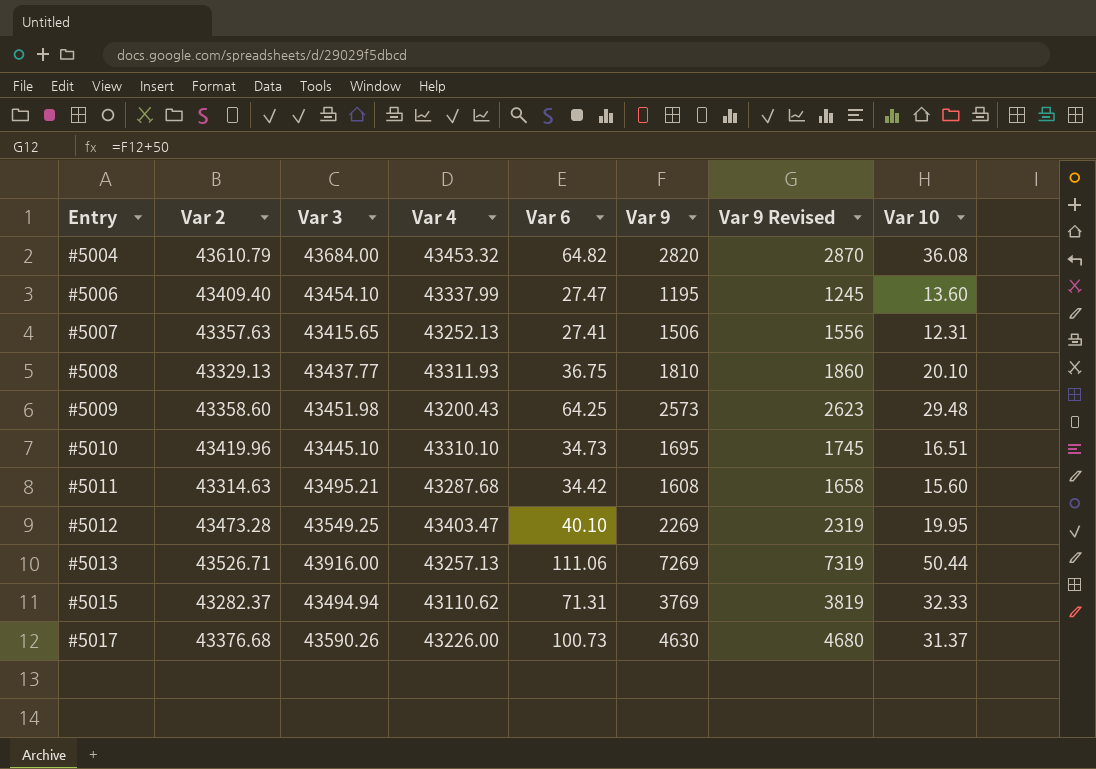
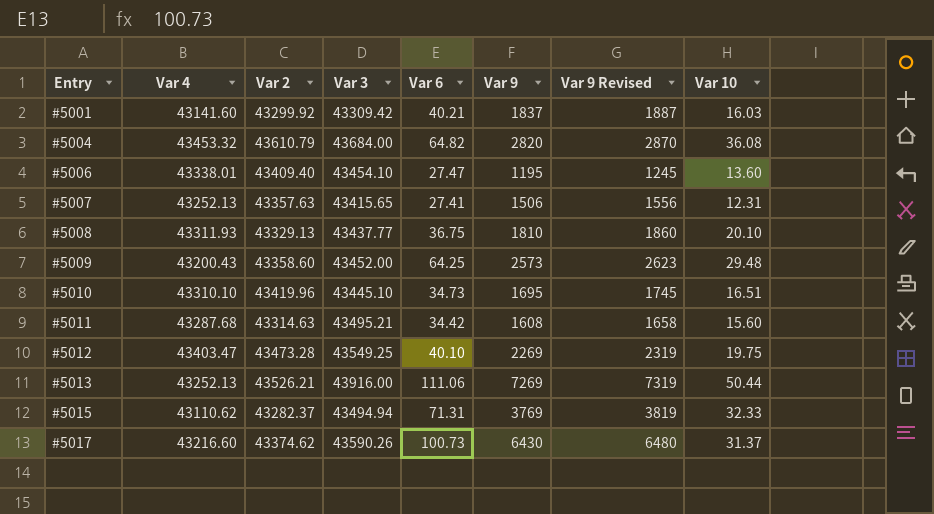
column Var 4 | position: 4 -> 2
row #5001: none -> 43141.60 | 43299.92 | 43309.42 | 40.21 | 1837 | 1887 | 16.03
#5006 | Var 4: 43337.99 -> 43338.01
#5009 | Var 3: 43451.98 -> 43452.00
#5012 | Var 10: 19.95 -> 19.75
#5013 | Var 4: 43257.13 -> 43252.13
#5013 | Var 2: 43526.71 -> 43526.21
#5017 | Var 4: 43226.00 -> 43216.60
#5017 | Var 2: 43376.68 -> 43374.62
#5017 | Var 9: 4630 -> 6430
#5017 | Var 9 Revised: 4680 -> 6480

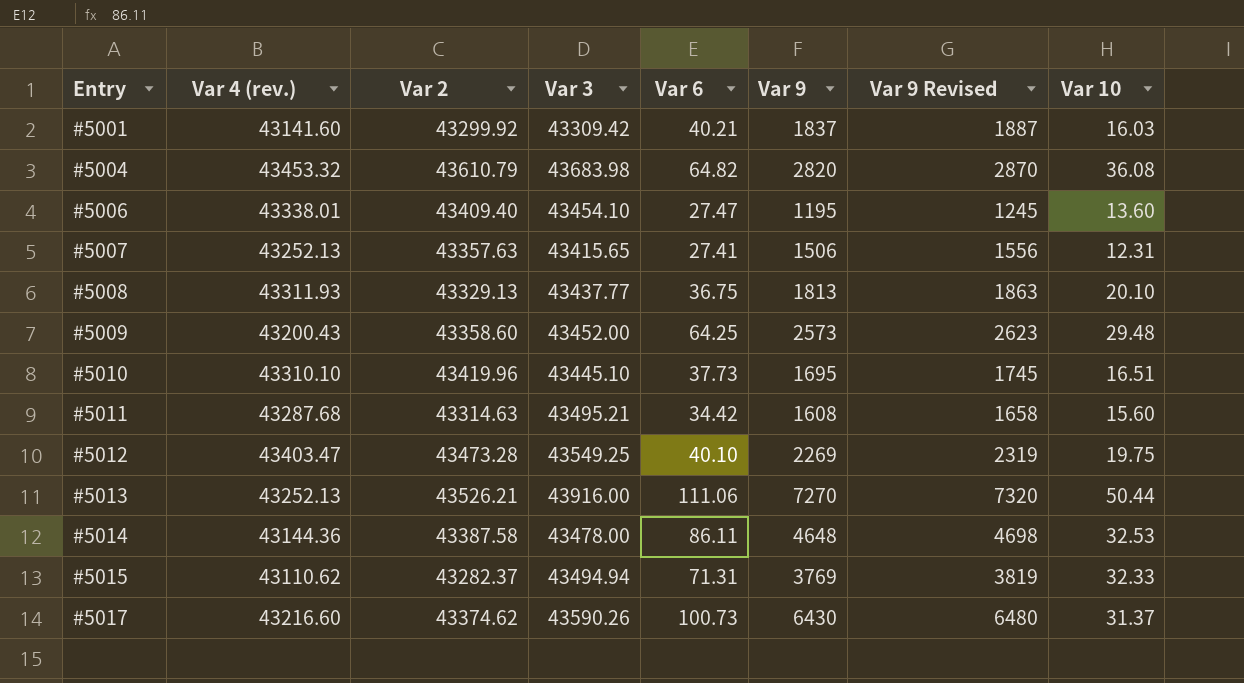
column name: Var 4 -> Var 4 (rev.)
#5004 | Var 3: 43684.00 -> 43683.98
#5008 | Var 9: 1810 -> 1813
#5008 | Var 9 Revised: 1860 -> 1863
#5010 | Var 6: 34.73 -> 37.73
#5013 | Var 9: 7269 -> 7270
#5013 | Var 9 Revised: 7319 -> 7320
row #5014: none -> 43144.36 | 43387.58 | 43478.00 | 86.11 | 4648 | 4698 | 32.53

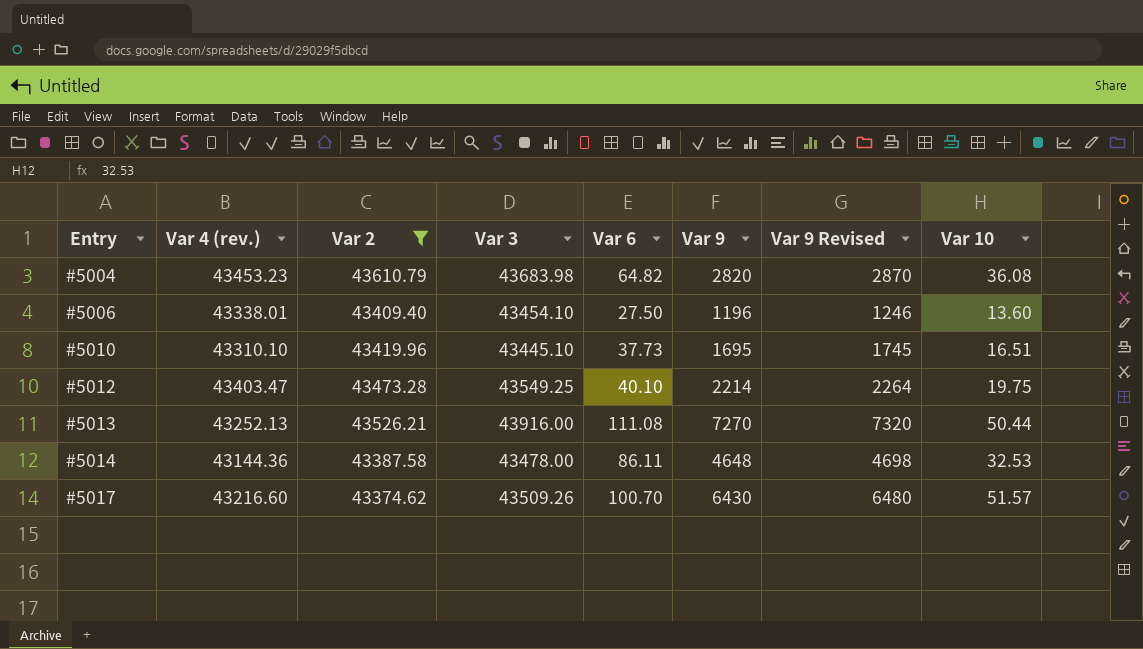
filter: none -> Var 2 >= 43374.62
#5004 | Var 4 (rev.): 43453.32 -> 43453.23
#5006 | Var 6: 27.47 -> 27.50
#5006 | Var 9: 1195 -> 1196
#5006 | Var 9 Revised: 1245 -> 1246
#5012 | Var 9: 2269 -> 2214
#5012 | Var 9 Revised: 2319 -> 2264
#5013 | Var 6: 111.06 -> 111.08
#5017 | Var 3: 43590.26 -> 43509.26
#5017 | Var 6: 100.73 -> 100.70
#5017 | Var 10: 31.37 -> 51.57

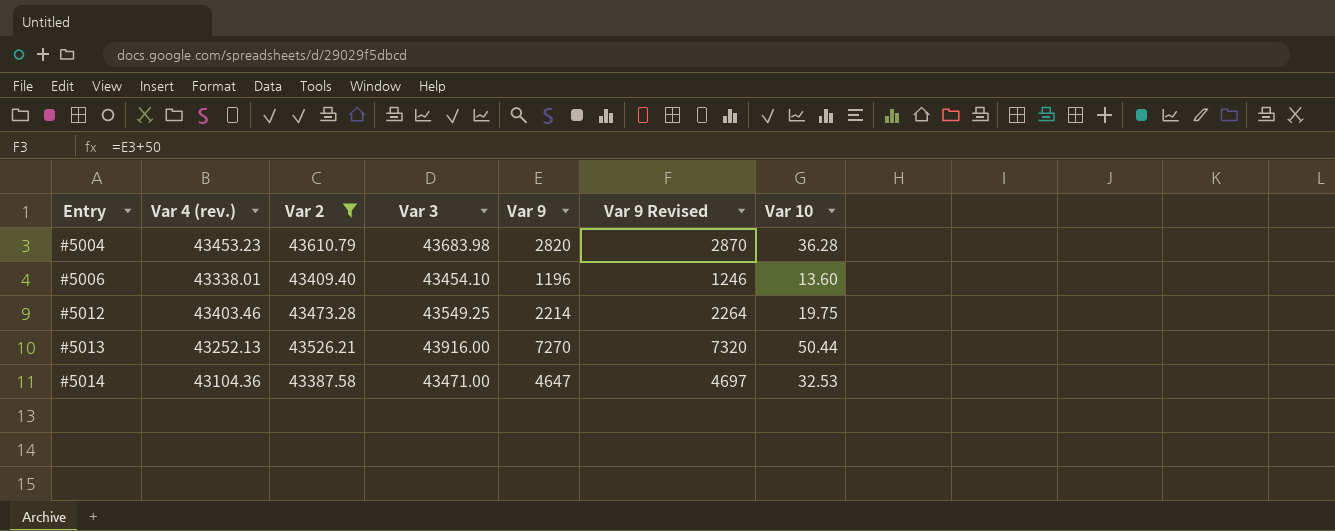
column Var 6 | position: 5 -> none
row #5010: 43310.10 | 43419.96 | 43445.10 | 37.73 | 1695 | 1745 | 16.51 -> none
row #5017: 43216.60 | 43374.62 | 43509.26 | 100.70 | 6430 | 6480 | 51.57 -> none
#5004 | Var 10: 36.08 -> 36.28
#5012 | Var 4 (rev.): 43403.47 -> 43403.46
#5014 | Var 4 (rev.): 43144.36 -> 43104.36
#5014 | Var 3: 43478.00 -> 43471.00
#5014 | Var 9: 4648 -> 4647
#5014 | Var 9 Revised: 4698 -> 4697

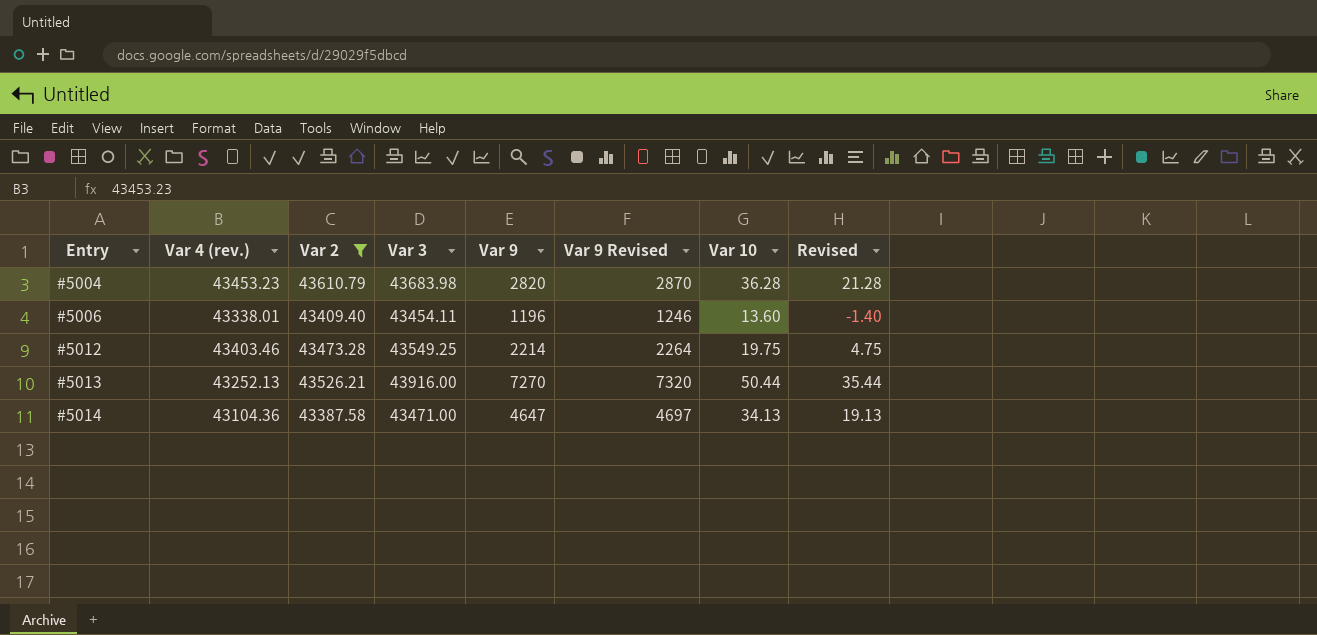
column Revised | formula: none -> [Var 10] - 15
#5006 | Var 3: 43454.10 -> 43454.11
#5014 | Var 10: 32.53 -> 34.13

